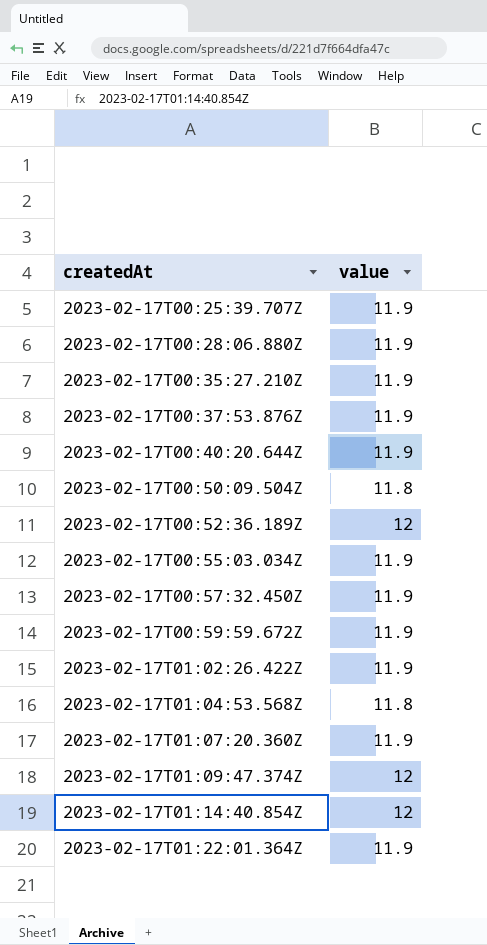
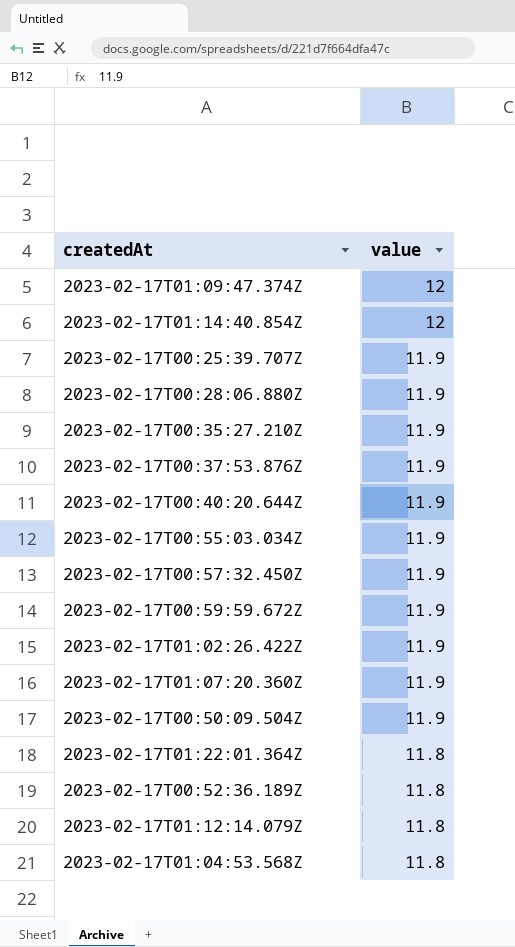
row order: createdAt ascending -> value descending
2023-02-17T00:50:09.504Z | value: 11.8 -> 11.9
2023-02-17T01:22:01.364Z | value: 11.9 -> 11.8
2023-02-17T00:52:36.189Z | value: 12 -> 11.8
row 2023-02-17T01:12:14.079Z: none -> 11.8

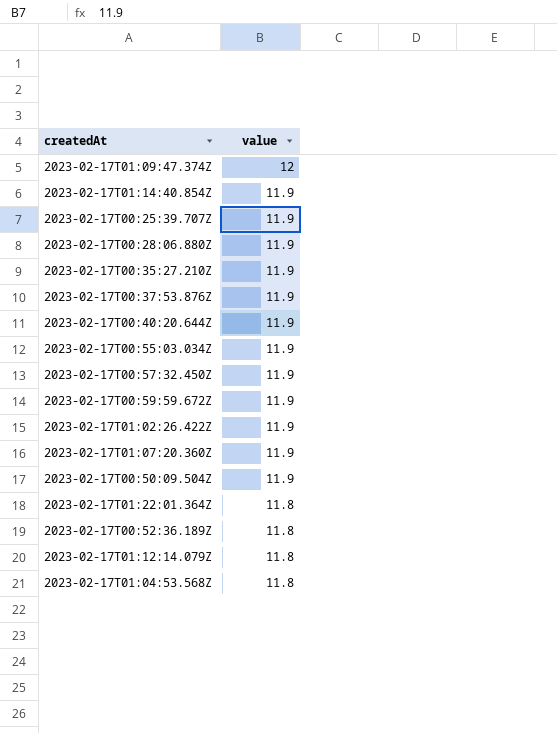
2023-02-17T01:14:40.854Z | value: 12 -> 11.9

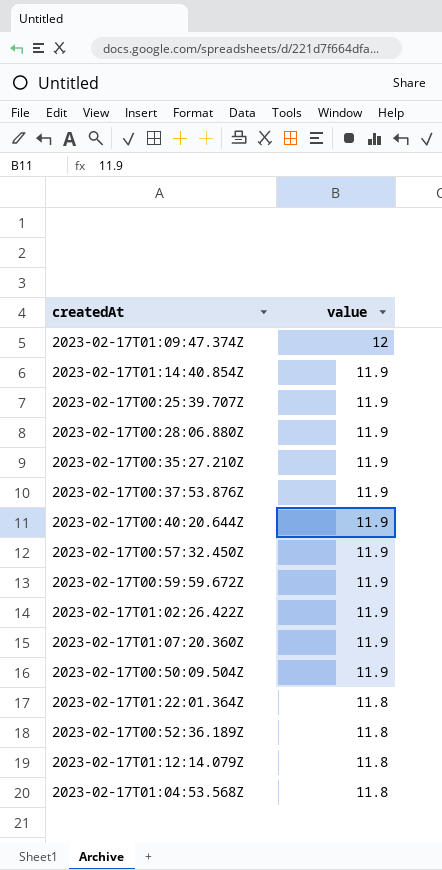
row 2023-02-17T00:55:03.034Z: 11.9 -> none

